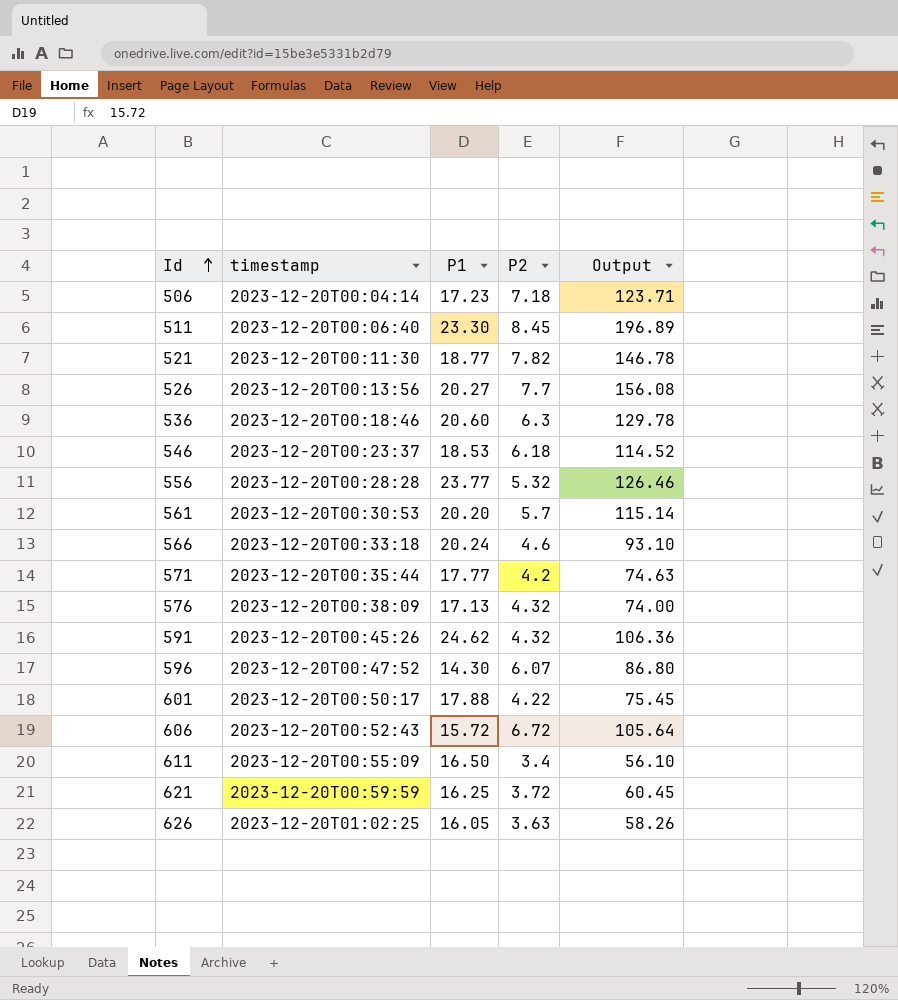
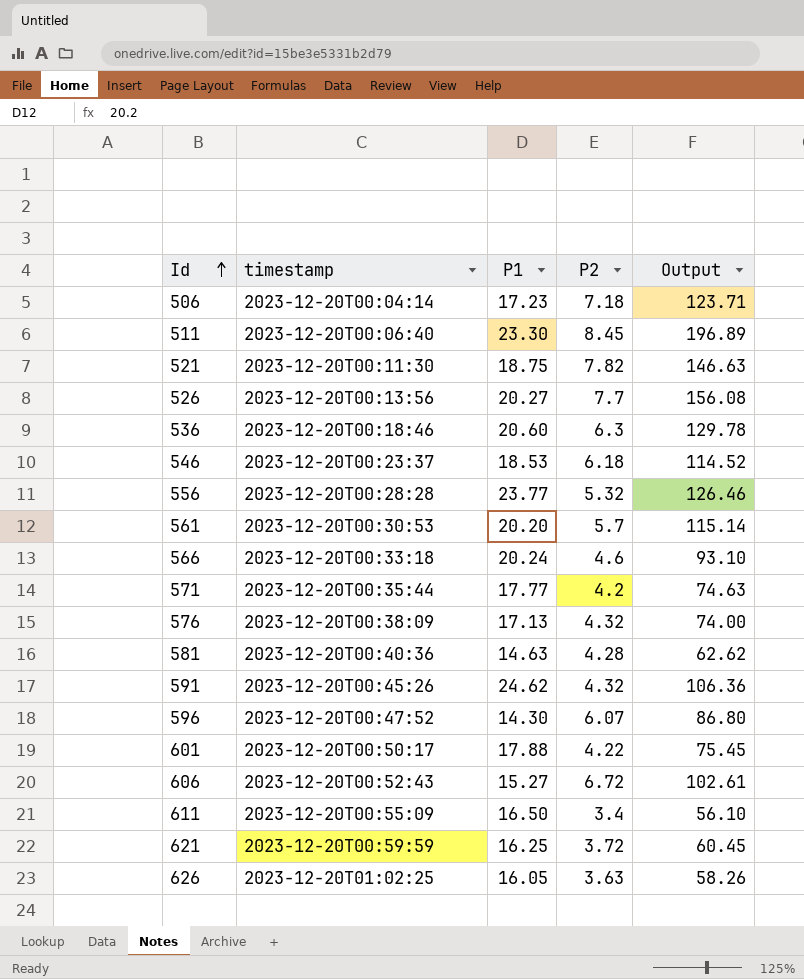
521 | P1: 18.77 -> 18.75
521 | Output: 146.78 -> 146.63
row 581: none -> 2023-12-20T00:40:36 | 14.63 | 4.28 | 62.62
606 | P1: 15.72 -> 15.27
606 | Output: 105.64 -> 102.61

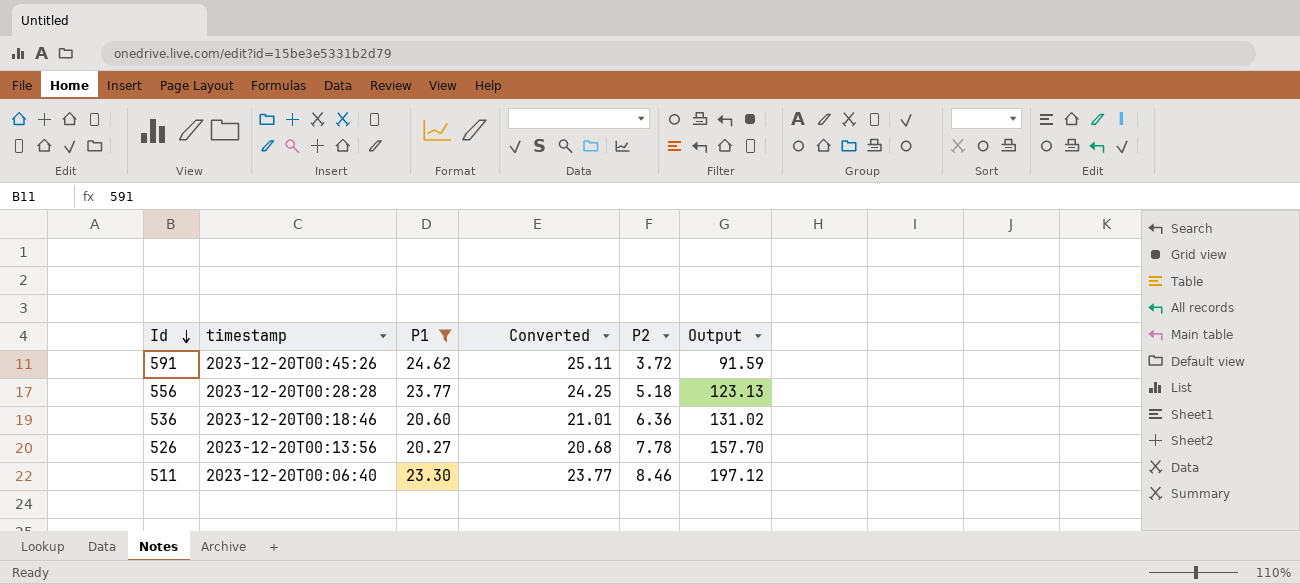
filter: none -> P1 >= 20.27
row order: Id ascending -> Id descending
column Converted | formula: none -> [P1] * 1.02
591 | P2: 4.32 -> 3.72
591 | Output: 106.36 -> 91.59
556 | P2: 5.32 -> 5.18
556 | Output: 126.46 -> 123.13
536 | P2: 6.3 -> 6.36
536 | Output: 129.78 -> 131.02
526 | P2: 7.7 -> 7.78
526 | Output: 156.08 -> 157.70
511 | P2: 8.45 -> 8.46
511 | Output: 196.89 -> 197.12

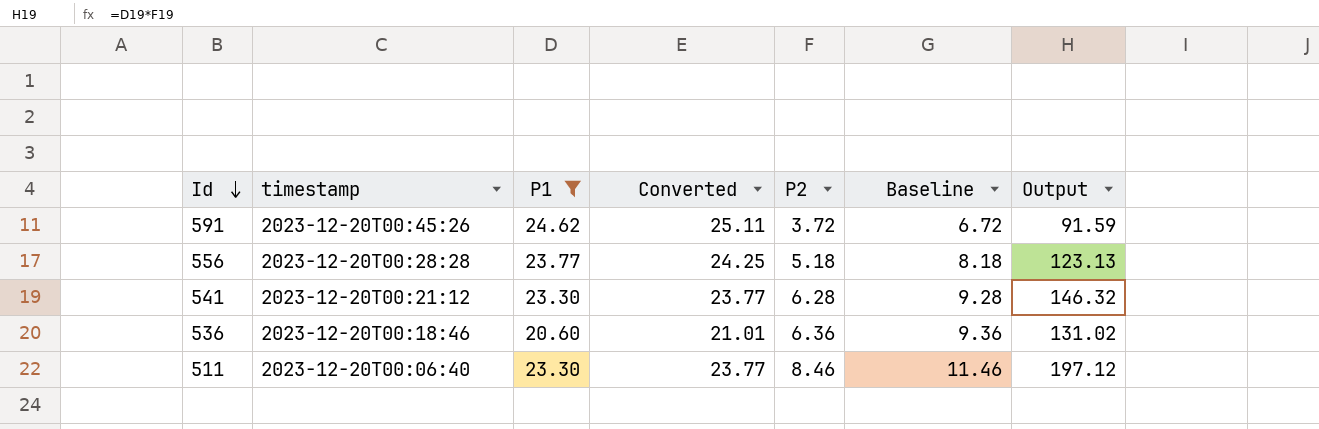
column Baseline | formula: none -> [P2] + 3
row 526: 2023-12-20T00:13:56 | 20.27 | 20.68 | 7.78 | 157.70 -> none
row 541: none -> 2023-12-20T00:21:12 | 23.30 | 23.77 | 6.28 | 9.28 | 146.32

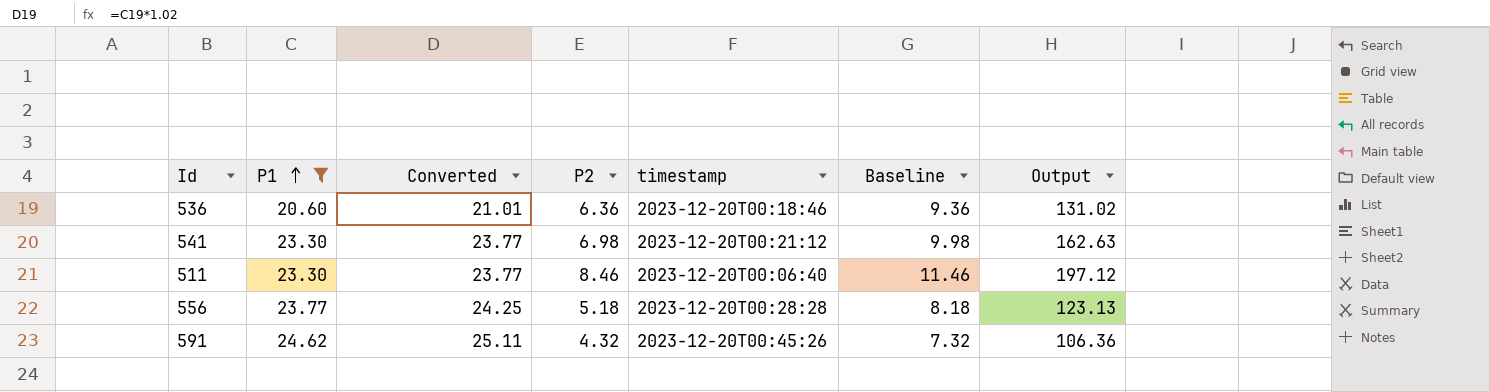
row order: Id descending -> P1 ascending
column timestamp | position: 2 -> 5
541 | P2: 6.28 -> 6.98
541 | Baseline: 9.28 -> 9.98
541 | Output: 146.32 -> 162.63
591 | P2: 3.72 -> 4.32
591 | Baseline: 6.72 -> 7.32
591 | Output: 91.59 -> 106.36

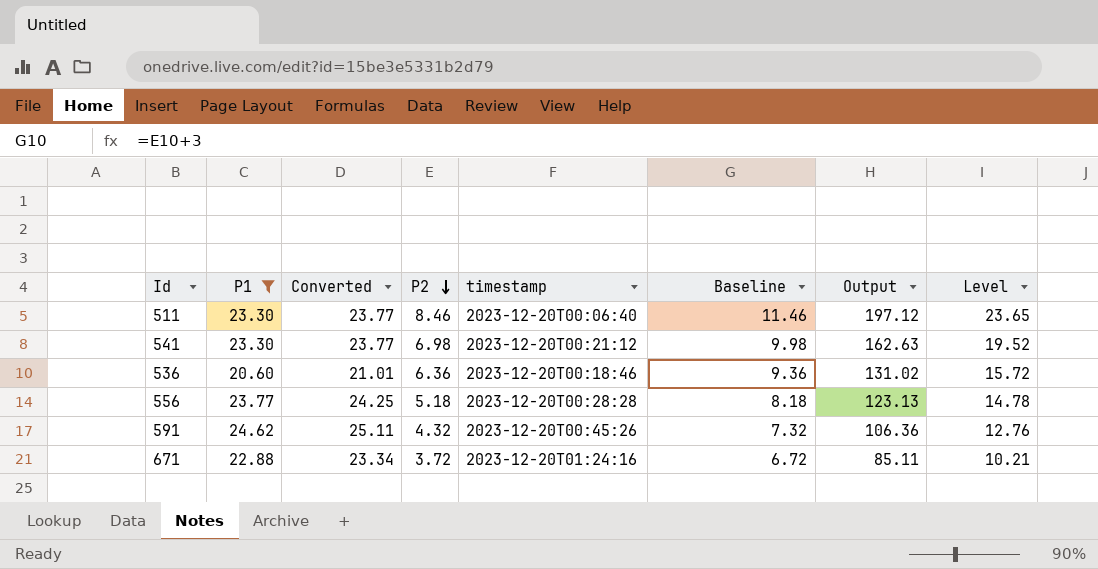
row order: P1 ascending -> P2 descending
column Level | formula: none -> [Output] * 0.12
row 671: none -> 22.88 | 23.34 | 3.72 | 2023-12-20T01:24:16 | 6.72 | 85.11 | 10.21

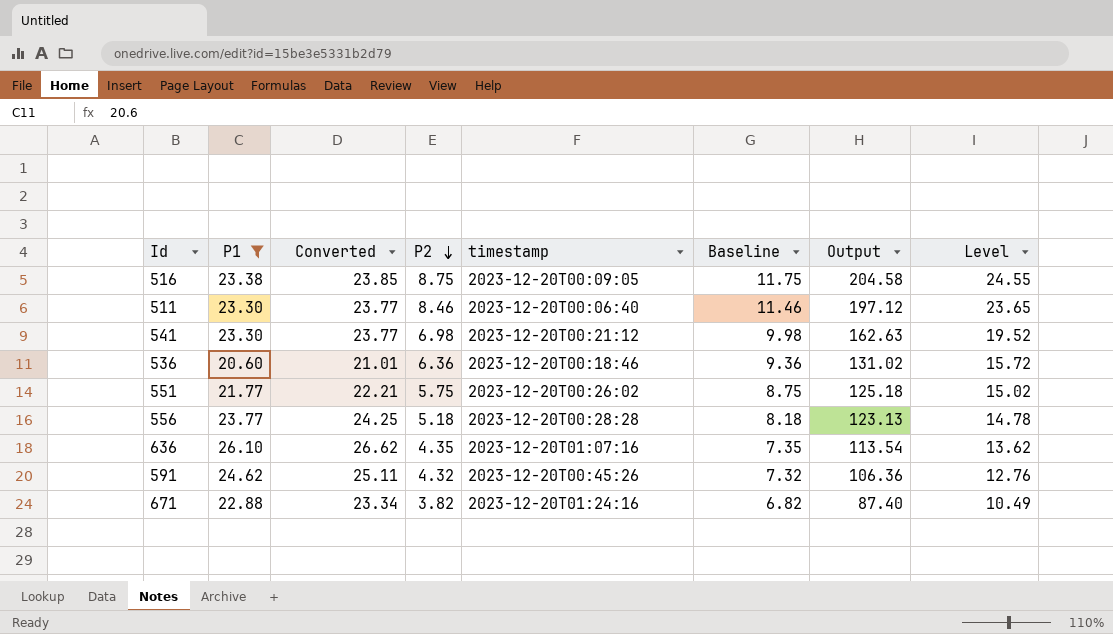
row 516: none -> 23.38 | 23.85 | 8.75 | 2023-12-20T00:09:05 | 11.75 | 204.58 | 24.55
row 551: none -> 21.77 | 22.21 | 5.75 | 2023-12-20T00:26:02 | 8.75 | 125.18 | 15.02
row 636: none -> 26.10 | 26.62 | 4.35 | 2023-12-20T01:07:16 | 7.35 | 113.54 | 13.62
671 | P2: 3.72 -> 3.82
671 | Baseline: 6.72 -> 6.82
671 | Output: 85.11 -> 87.40
671 | Level: 10.21 -> 10.49

